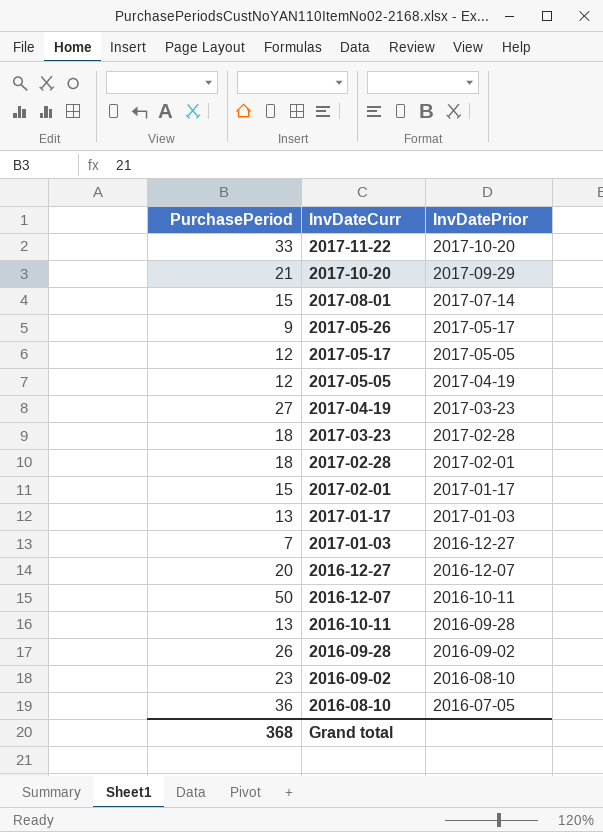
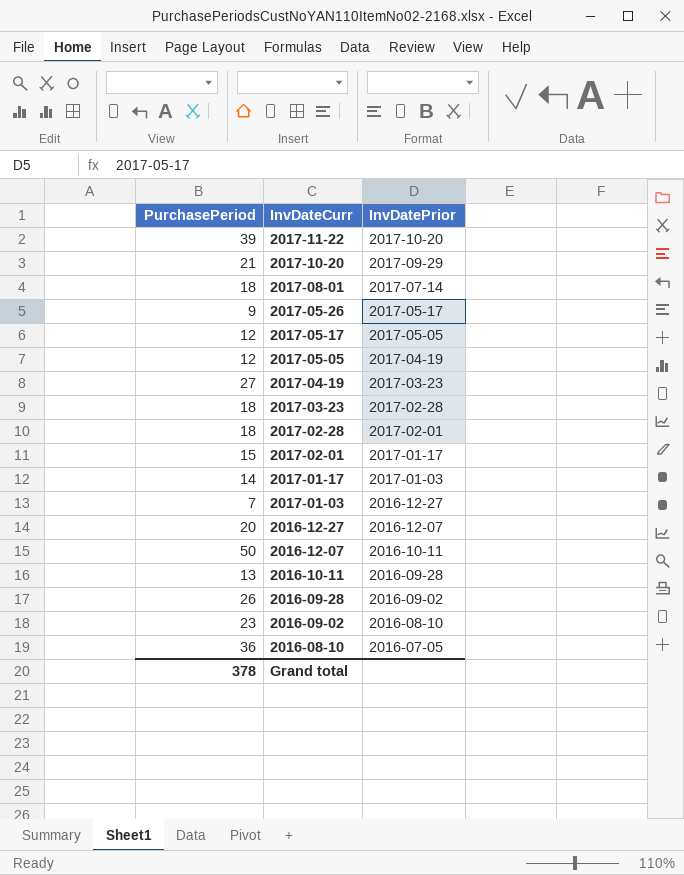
2017-11-22 | PurchasePeriod: 33 -> 39
2017-08-01 | PurchasePeriod: 15 -> 18
2017-01-17 | PurchasePeriod: 13 -> 14
Grand total | PurchasePeriod: 368 -> 378

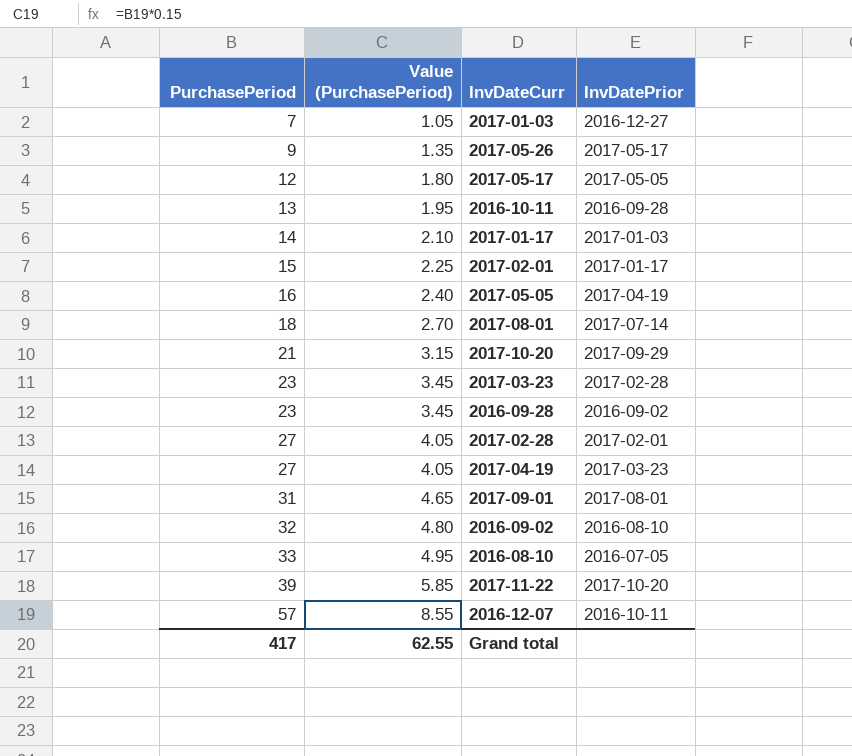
row order: InvDateCurr descending -> PurchasePeriod ascending
column Value (PurchasePeriod) | formula: none -> [PurchasePeriod] * 0.15
row 2016-12-27: 20 | 2016-12-07 -> none
2017-05-05 | PurchasePeriod: 12 -> 16
2017-03-23 | PurchasePeriod: 18 -> 23
2016-09-28 | PurchasePeriod: 26 -> 23
2017-02-28 | PurchasePeriod: 18 -> 27
row 2017-09-01: none -> 31 | 4.65 | 2017-08-01
2016-09-02 | PurchasePeriod: 23 -> 32
2016-08-10 | PurchasePeriod: 36 -> 33
2016-12-07 | PurchasePeriod: 50 -> 57
Grand total | PurchasePeriod: 378 -> 417

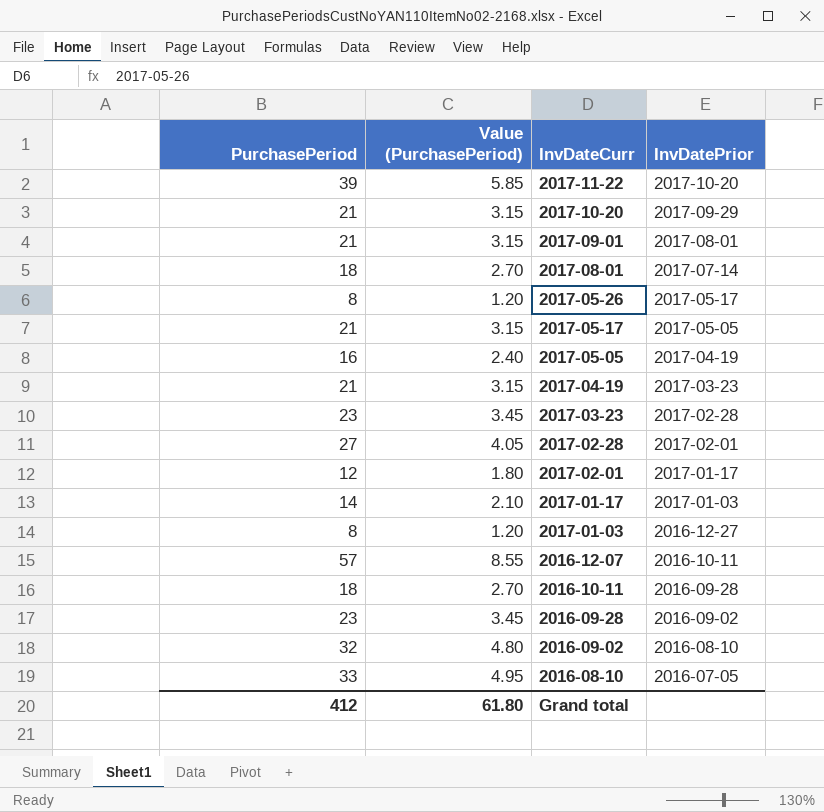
row order: PurchasePeriod ascending -> InvDateCurr descending
2017-09-01 | PurchasePeriod: 31 -> 21
2017-09-01 | Value (PurchasePeriod): 4.65 -> 3.15
2017-05-26 | PurchasePeriod: 9 -> 8
2017-05-26 | Value (PurchasePeriod): 1.35 -> 1.20
2017-05-17 | PurchasePeriod: 12 -> 21
2017-05-17 | Value (PurchasePeriod): 1.80 -> 3.15
2017-04-19 | PurchasePeriod: 27 -> 21
2017-04-19 | Value (PurchasePeriod): 4.05 -> 3.15
2017-02-01 | PurchasePeriod: 15 -> 12
2017-02-01 | Value (PurchasePeriod): 2.25 -> 1.80
2017-01-03 | PurchasePeriod: 7 -> 8
2017-01-03 | Value (PurchasePeriod): 1.05 -> 1.20
2016-10-11 | PurchasePeriod: 13 -> 18
2016-10-11 | Value (PurchasePeriod): 1.95 -> 2.70
Grand total | PurchasePeriod: 417 -> 412
Grand total | Value (PurchasePeriod): 62.55 -> 61.80

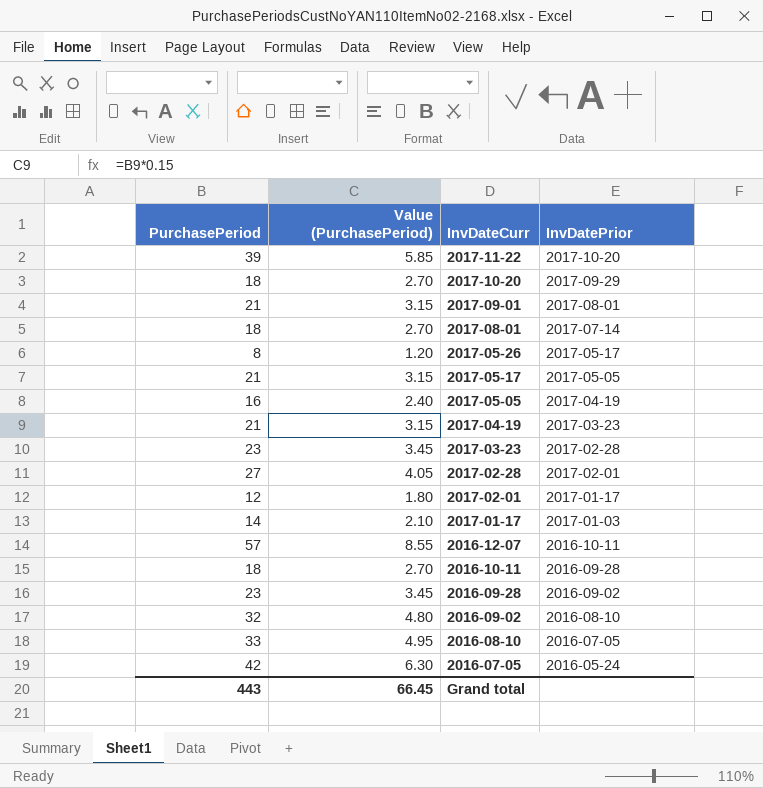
row 2017-01-03: 8 | 1.20 | 2016-12-27 -> none
2017-10-20 | PurchasePeriod: 21 -> 18
2017-10-20 | Value (PurchasePeriod): 3.15 -> 2.70
row 2016-07-05: none -> 42 | 6.30 | 2016-05-24
Grand total | PurchasePeriod: 412 -> 443
Grand total | Value (PurchasePeriod): 61.80 -> 66.45

